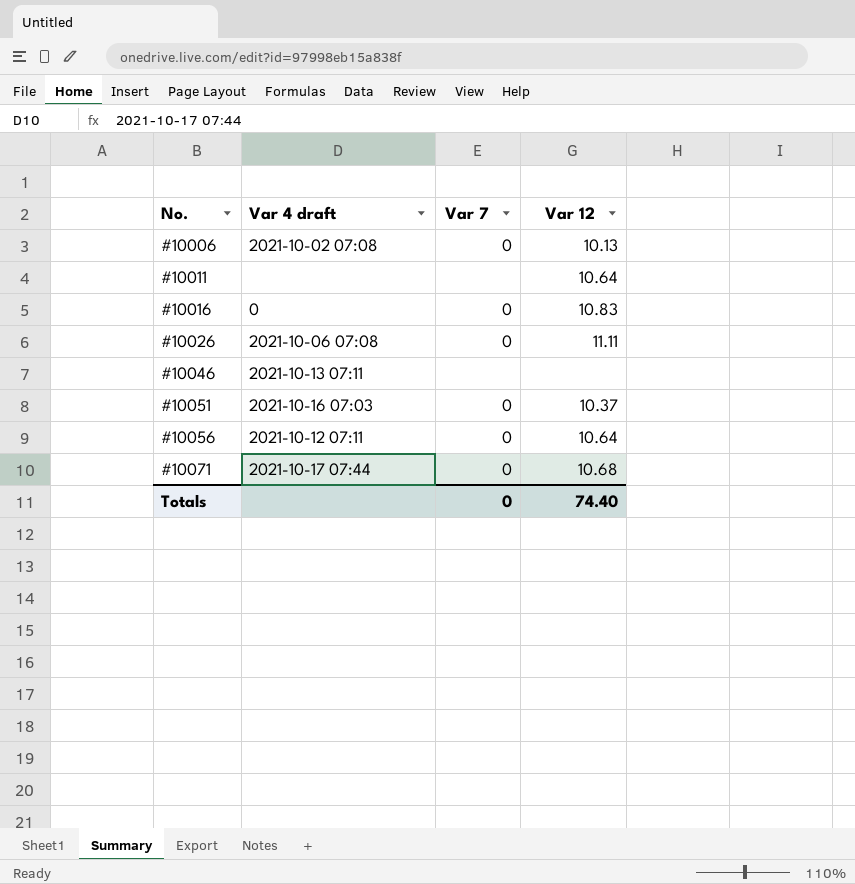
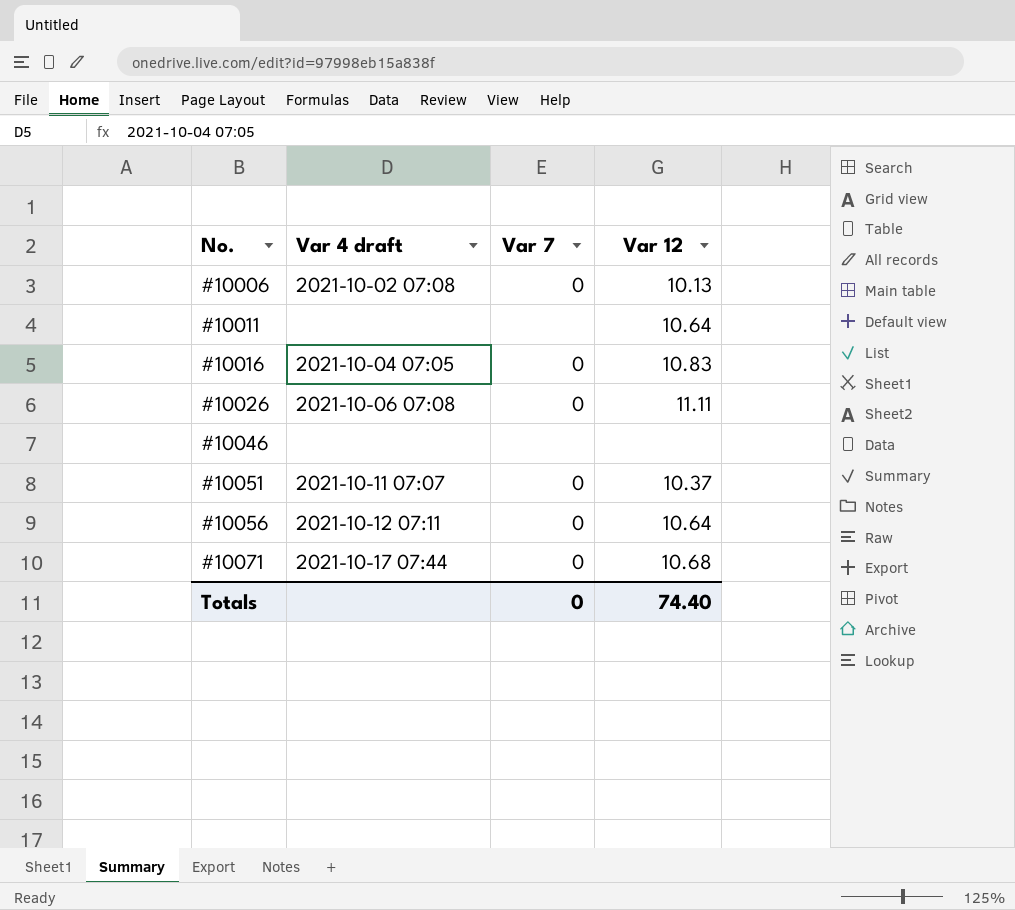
#10016 | Var 4 draft: 0 -> 2021-10-04 07:05
#10046 | Var 4 draft: 2021-10-13 07:11 -> none
#10051 | Var 4 draft: 2021-10-16 07:03 -> 2021-10-11 07:07

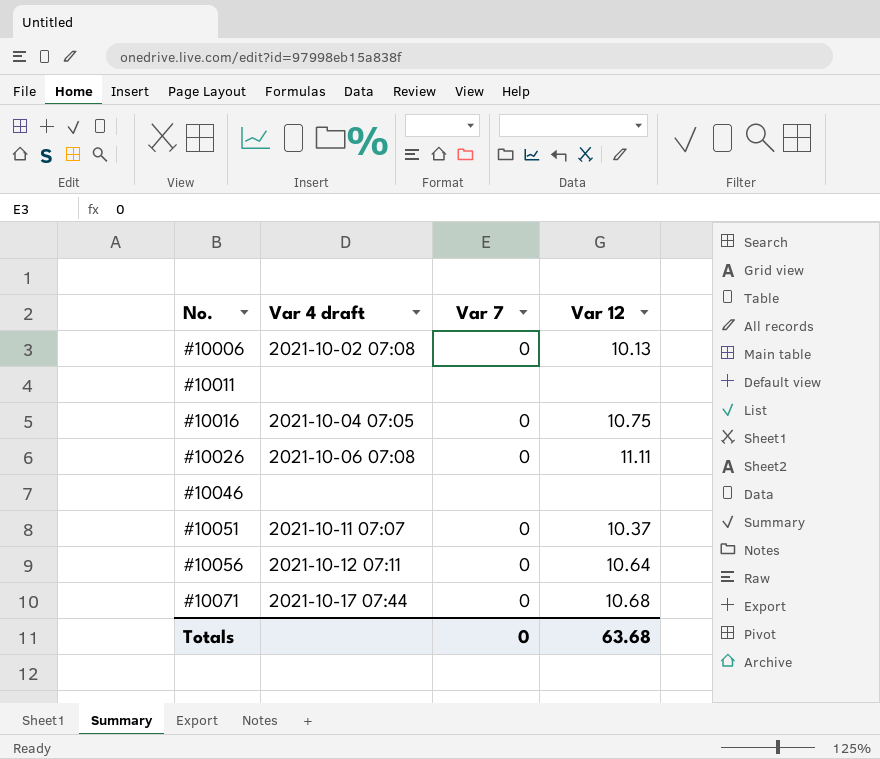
#10011 | Var 12: 10.64 -> none
#10016 | Var 12: 10.83 -> 10.75
Totals | Var 12: 74.40 -> 63.68

